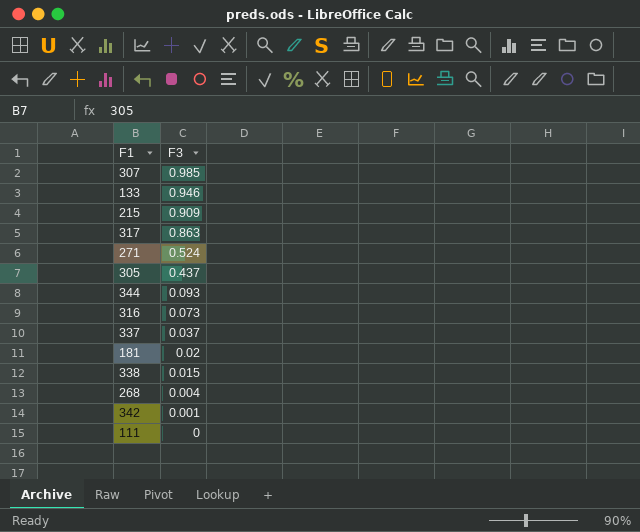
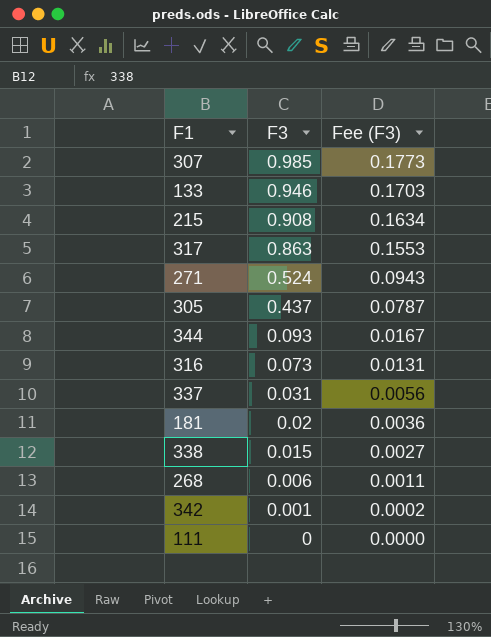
column Fee (F3) | formula: none -> [F3] * 0.18
215 | F3: 0.909 -> 0.908
337 | F3: 0.037 -> 0.031
268 | F3: 0.004 -> 0.006

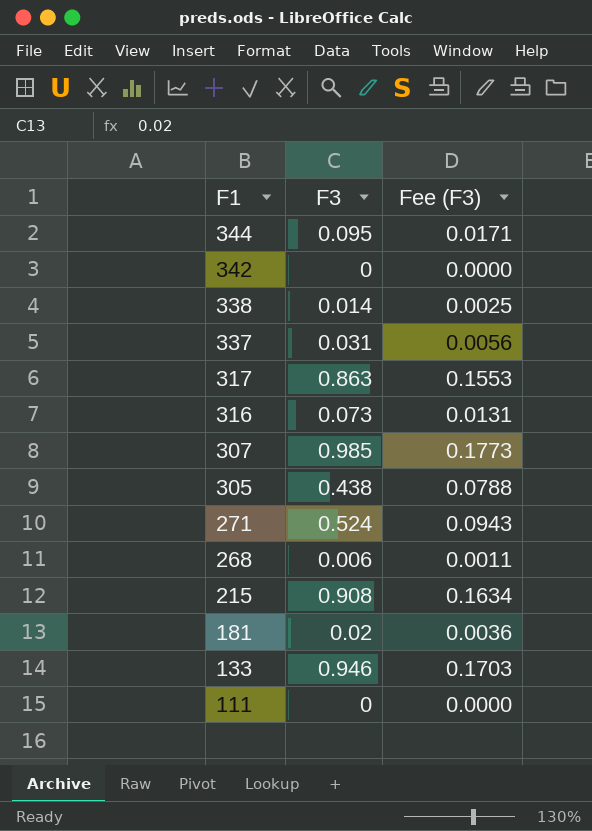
row order: F3 descending -> F1 descending
344 | F3: 0.093 -> 0.095
344 | Fee (F3): 0.0167 -> 0.0171
342 | F3: 0.001 -> 0
342 | Fee (F3): 0.0002 -> 0.0000
338 | F3: 0.015 -> 0.014
338 | Fee (F3): 0.0027 -> 0.0025
305 | F3: 0.437 -> 0.438
305 | Fee (F3): 0.0787 -> 0.0788

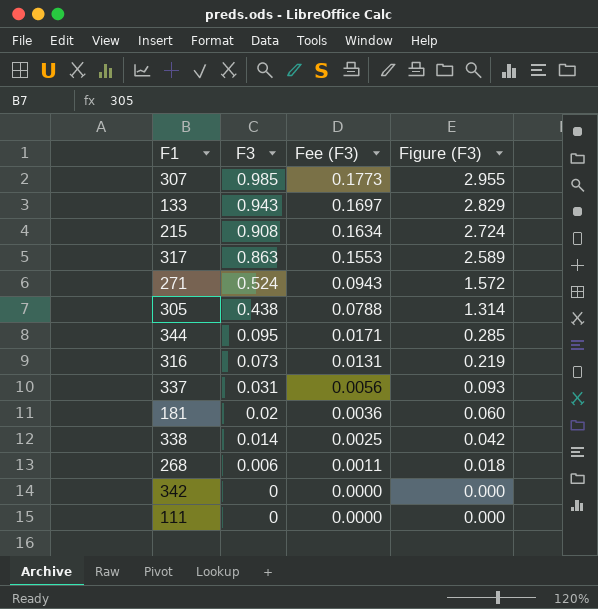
row order: F1 descending -> F3 descending
column Figure (F3) | formula: none -> [F3] * 3
133 | F3: 0.946 -> 0.943
133 | Fee (F3): 0.1703 -> 0.1697

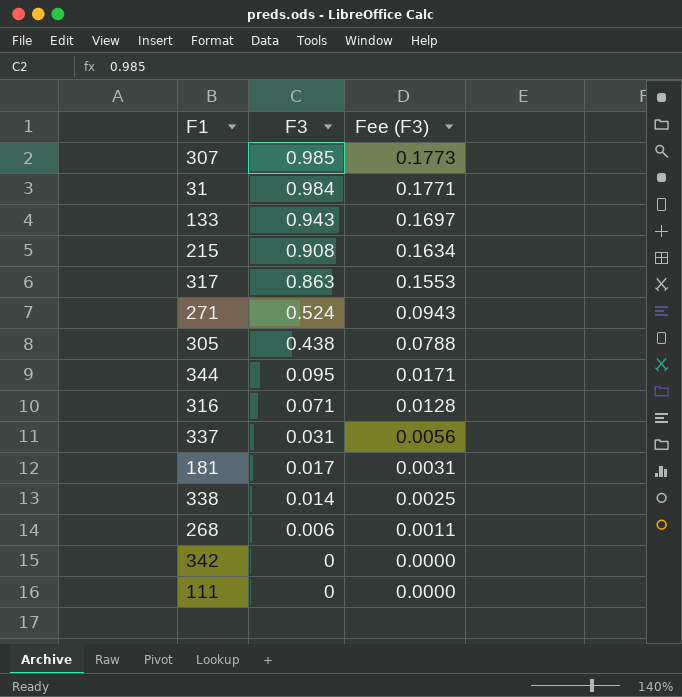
column Figure (F3) | formula: [F3] * 3 -> none
row 31: none -> 0.984 | 0.1771
316 | F3: 0.073 -> 0.071
316 | Fee (F3): 0.0131 -> 0.0128
181 | F3: 0.02 -> 0.017
181 | Fee (F3): 0.0036 -> 0.0031

